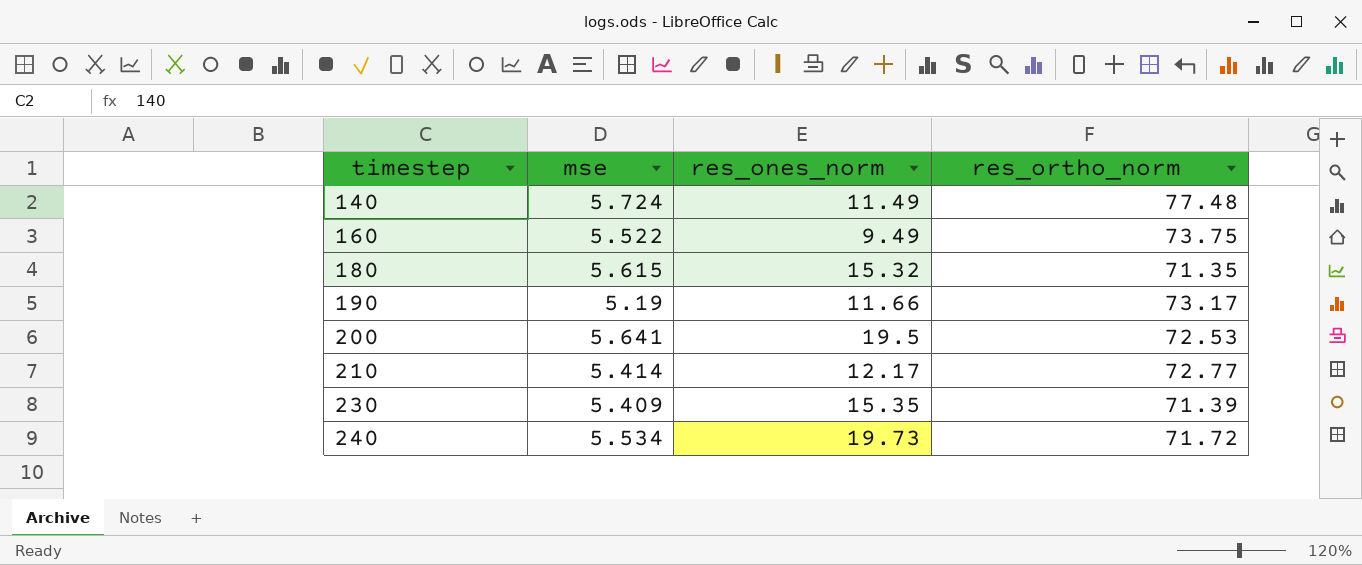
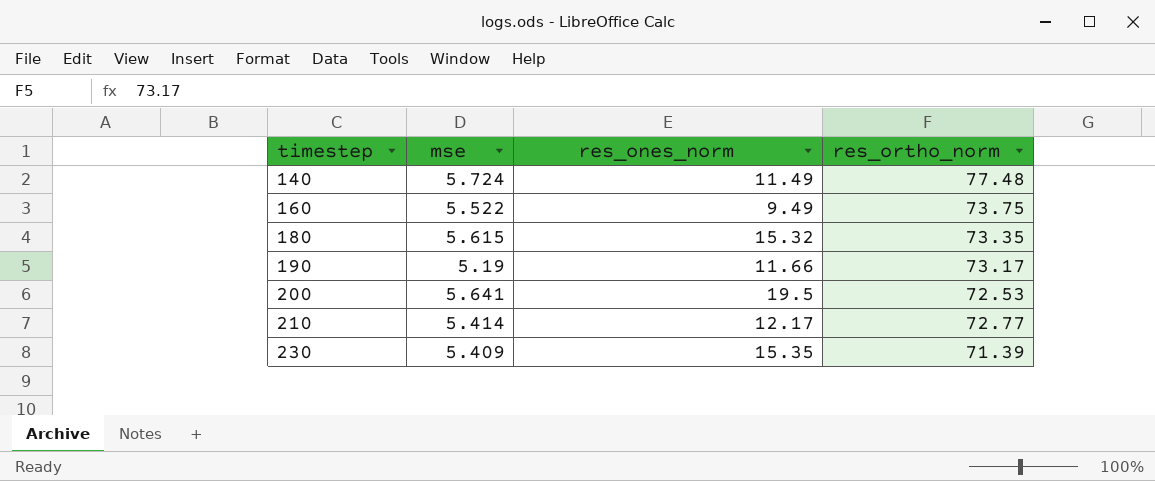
row 240: 5.534 | 19.73 | 71.72 -> none
180 | res_ortho_norm: 71.35 -> 73.35

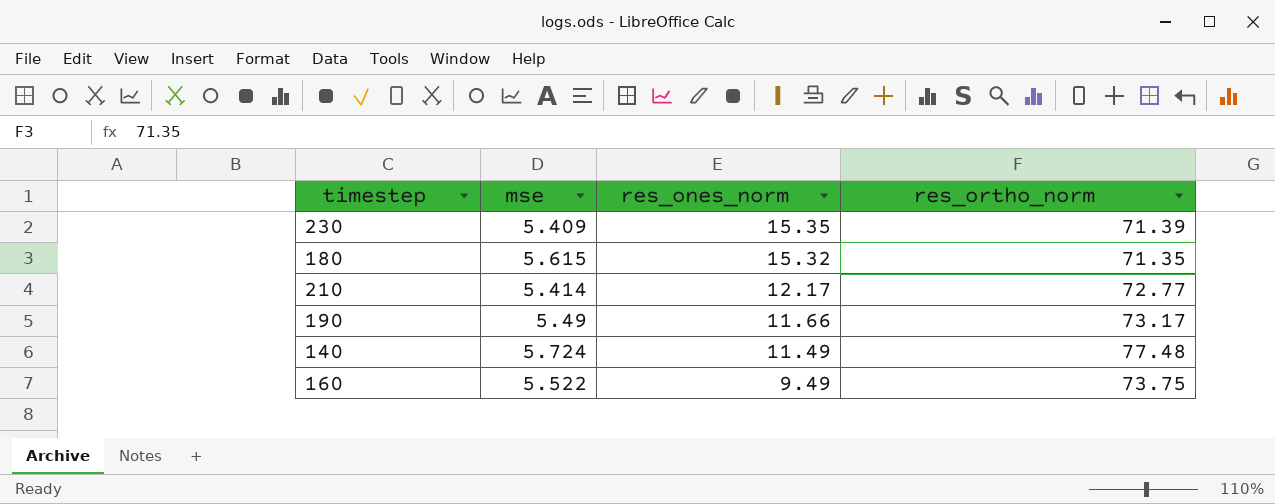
row order: timestep ascending -> res_ones_norm descending
row 200: 5.641 | 19.5 | 72.53 -> none
180 | res_ortho_norm: 73.35 -> 71.35
190 | mse: 5.19 -> 5.49

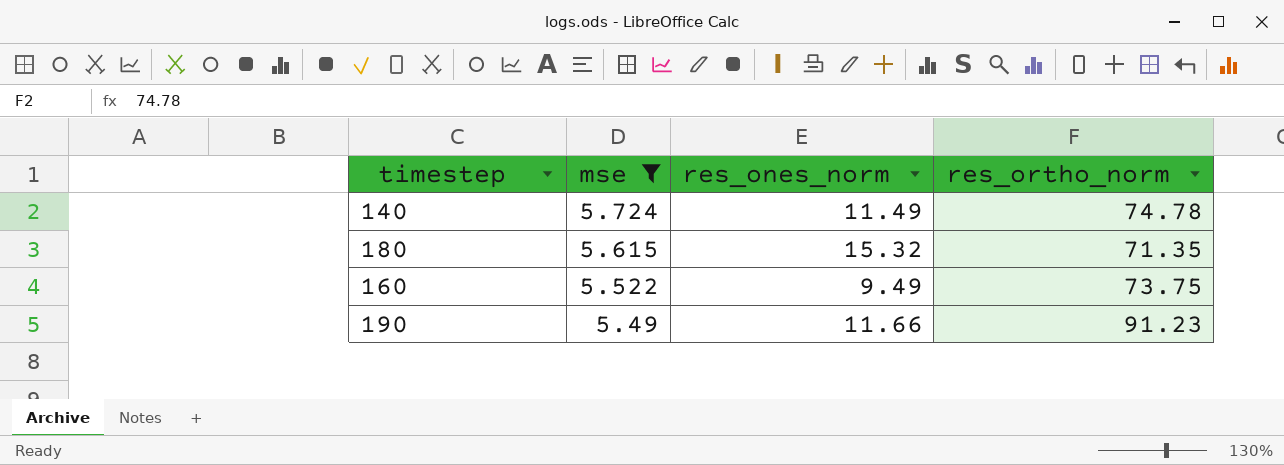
filter: none -> mse >= 5.49
row order: res_ones_norm descending -> mse descending
140 | res_ortho_norm: 77.48 -> 74.78
190 | res_ortho_norm: 73.17 -> 91.23

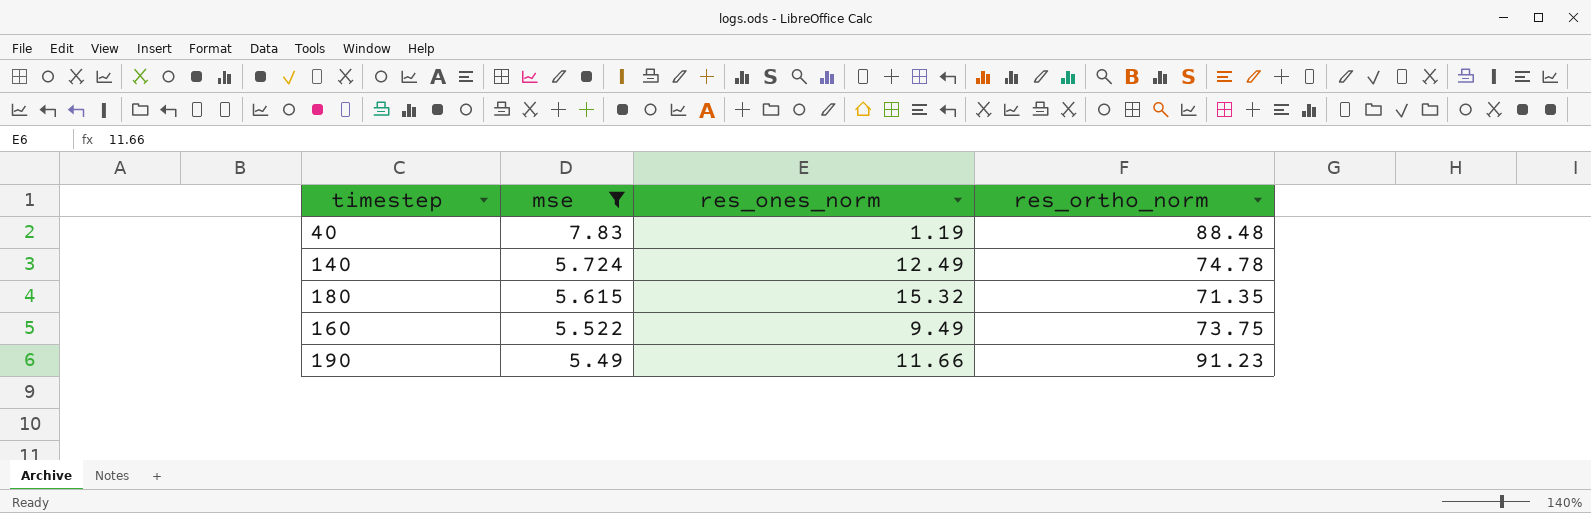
row 40: none -> 7.83 | 1.19 | 88.48
140 | res_ones_norm: 11.49 -> 12.49

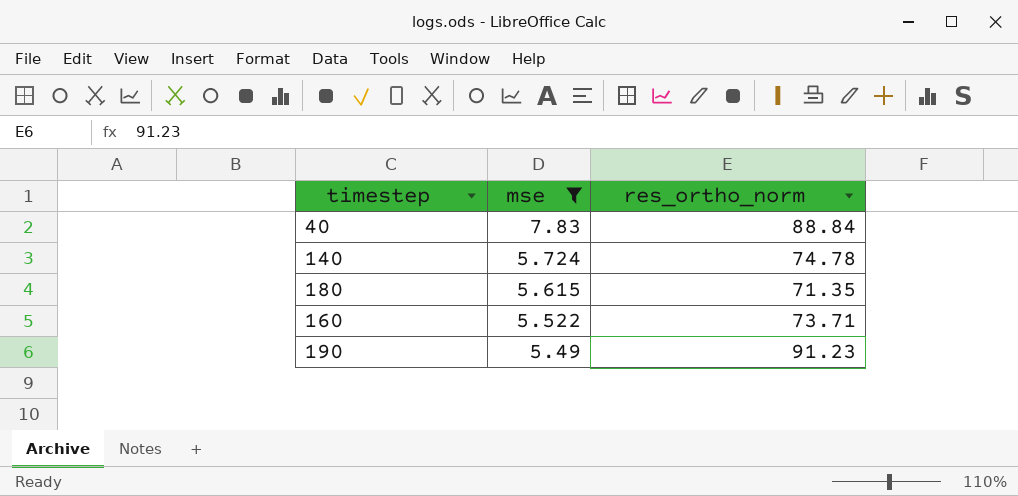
column res_ones_norm | position: 3 -> none
40 | res_ortho_norm: 88.48 -> 88.84
160 | res_ortho_norm: 73.75 -> 73.71

